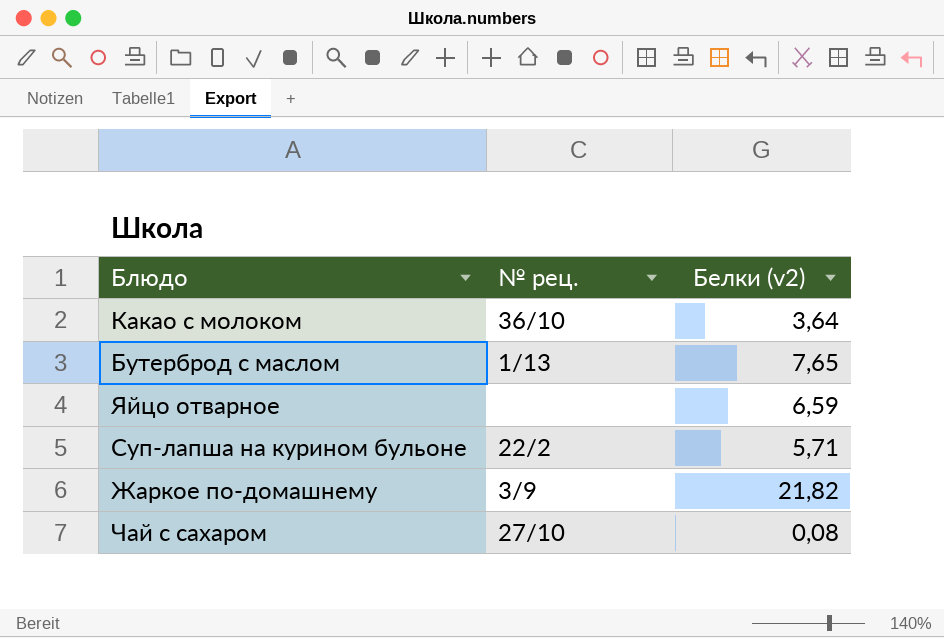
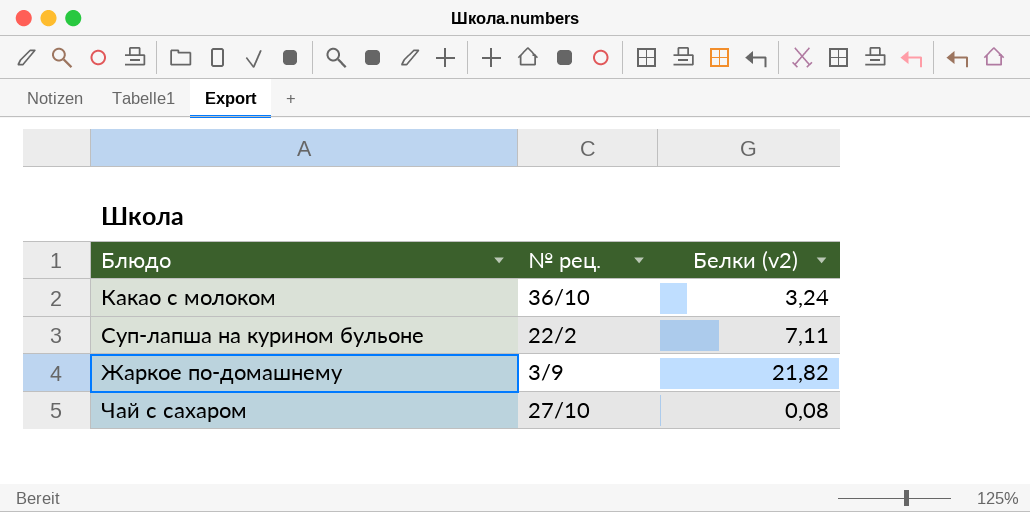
row Бутерброд с маслом: 1/13 | 7,65 -> none
row Яйцо отварное: none | 6,59 -> none
Какао с молоком | Белки (v2): 3,64 -> 3,24
Суп-лапша на курином бульоне | Белки (v2): 5,71 -> 7,11

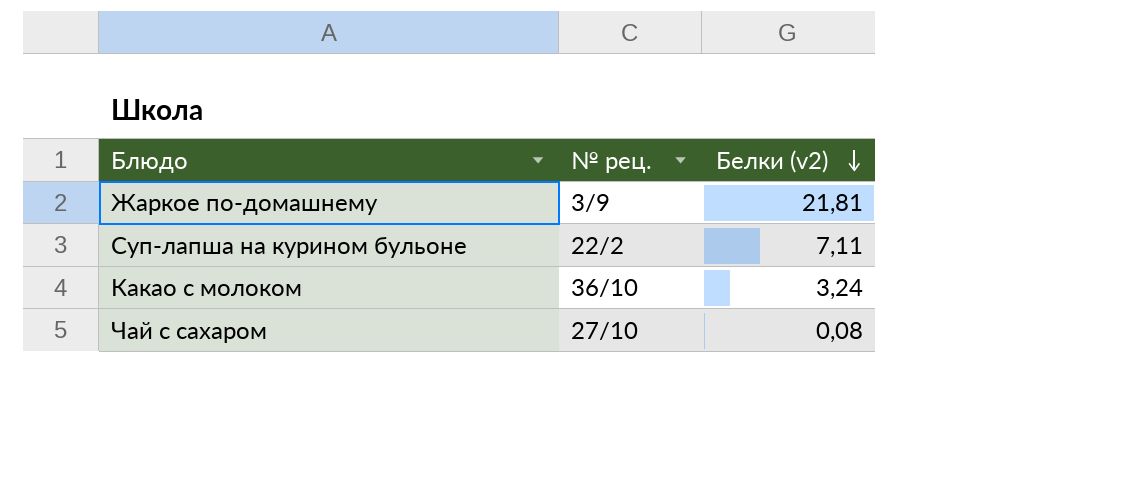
row order: none -> Белки (v2) descending
Жаркое по-домашнему | Белки (v2): 21,82 -> 21,81

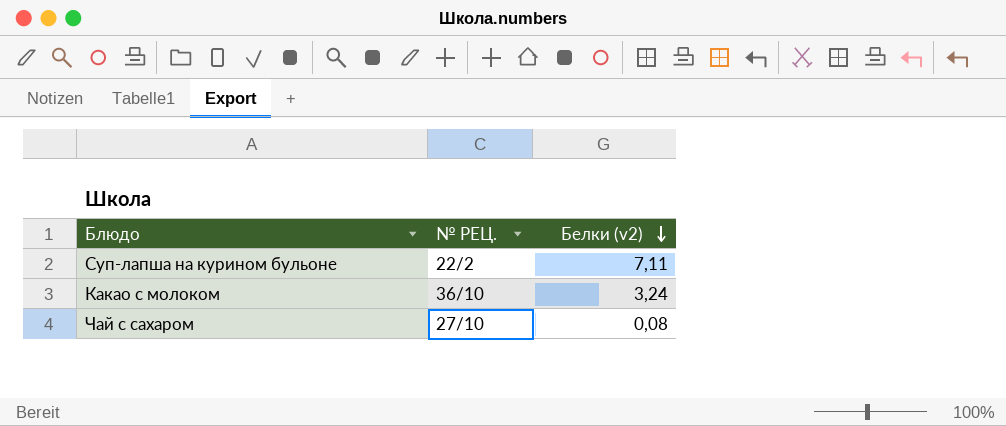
column name: № рец. -> № РЕЦ.
row Жаркое по-домашнему: 3/9 | 21,81 -> none

